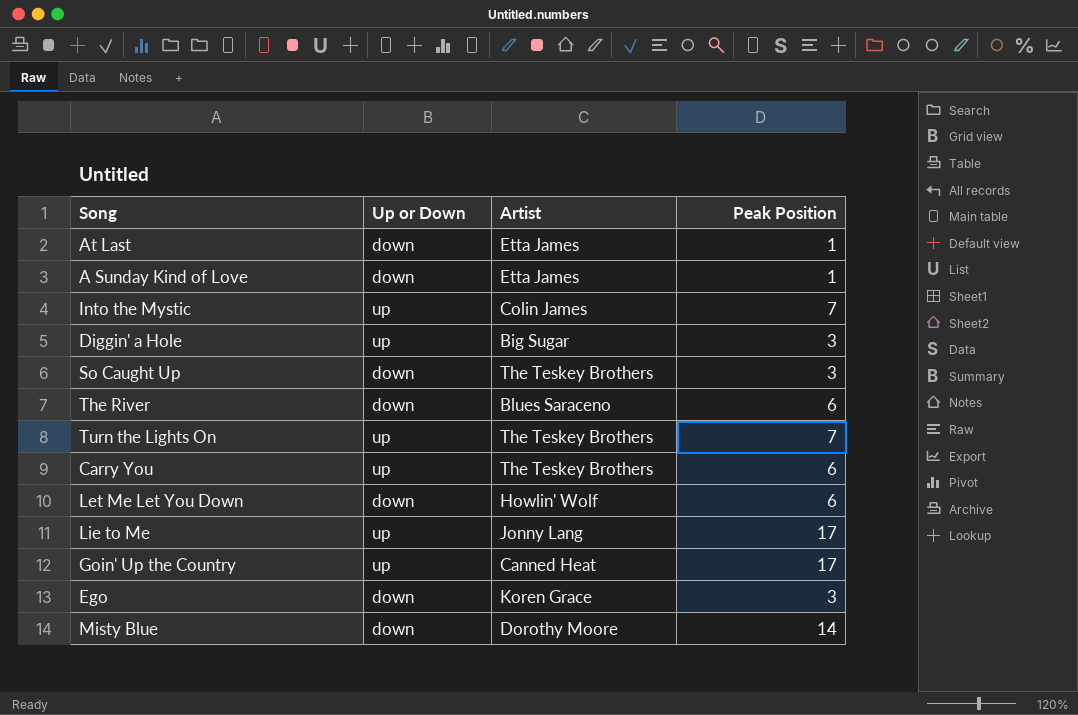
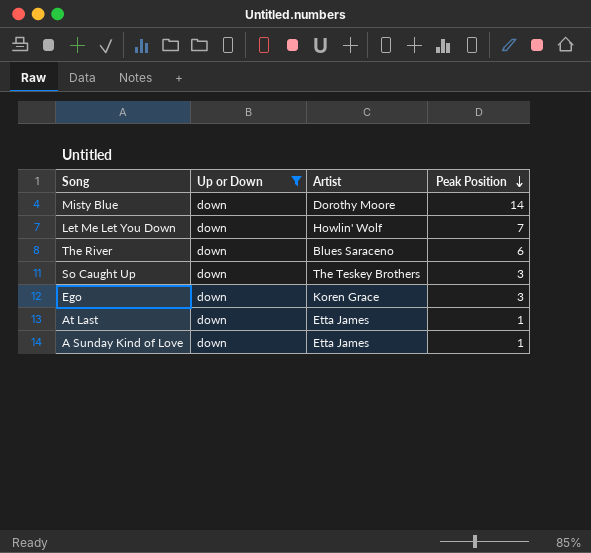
filter: none -> Up or Down = down
row order: none -> Peak Position descending
Let Me Let You Down | Peak Position: 6 -> 7

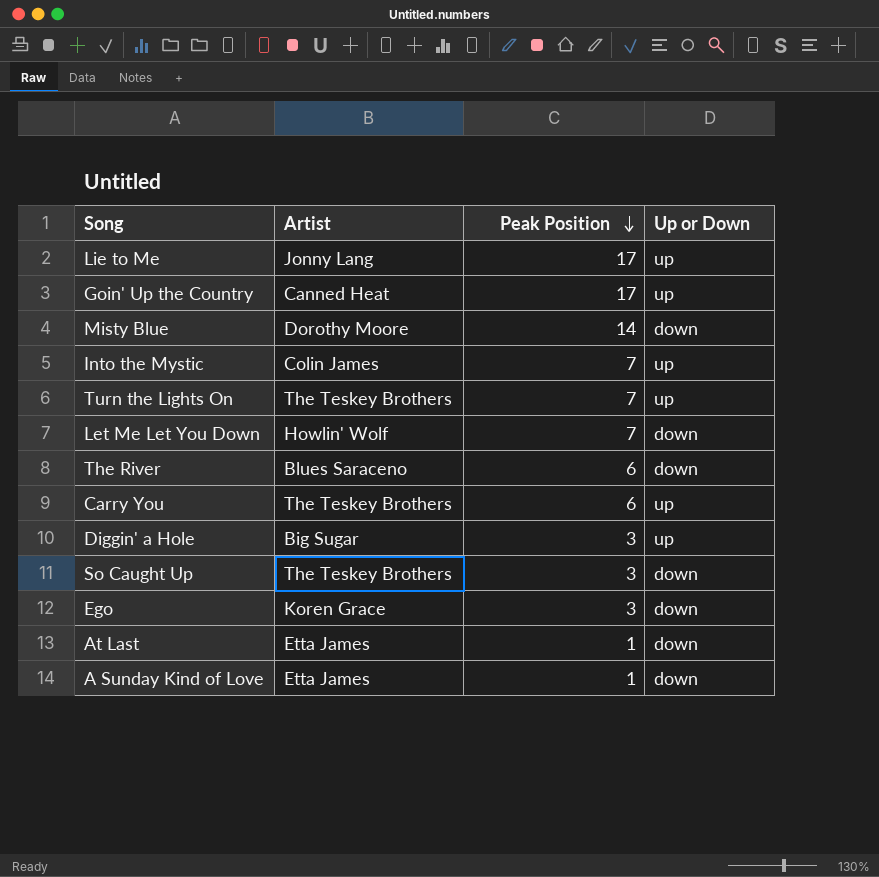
filter: Up or Down = down -> none
column Up or Down | position: 2 -> 4

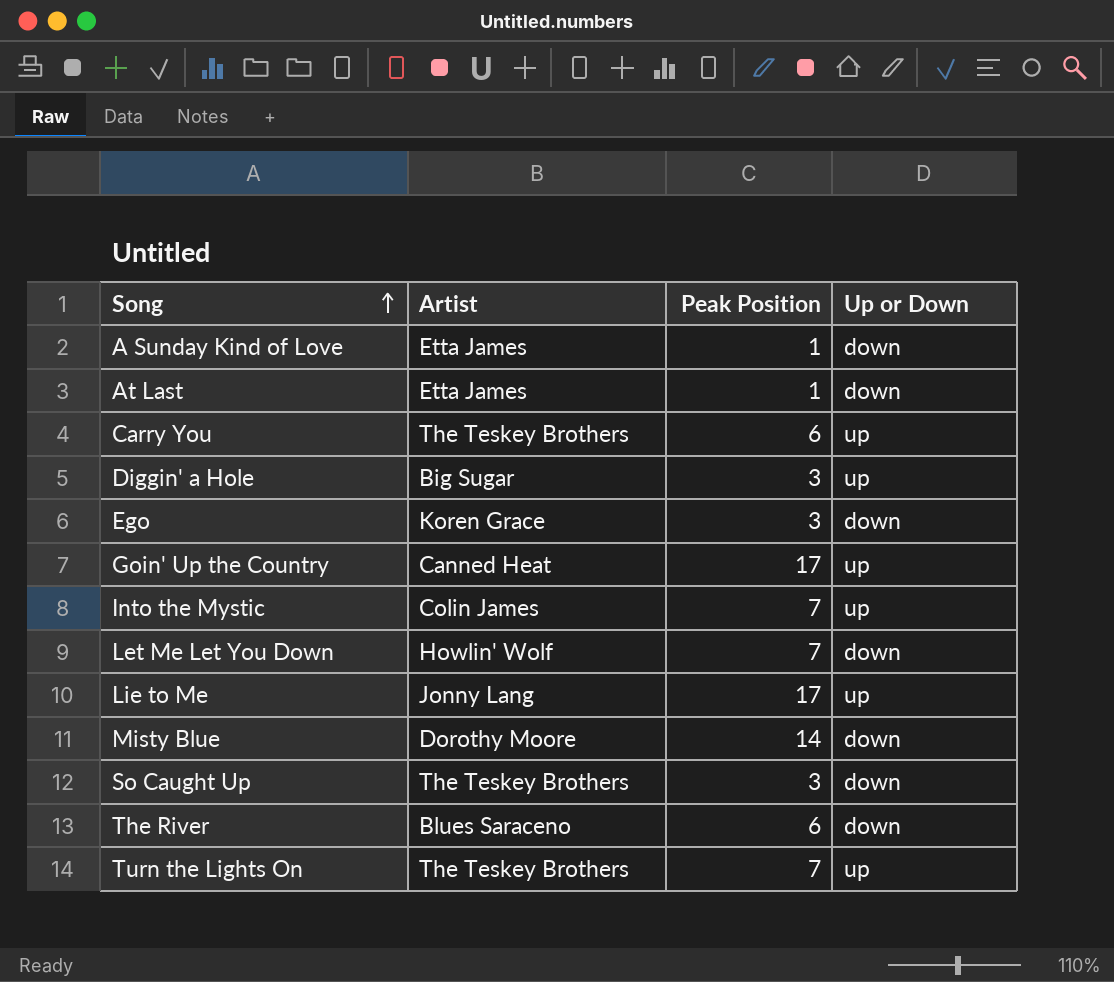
row order: Peak Position descending -> Song ascending

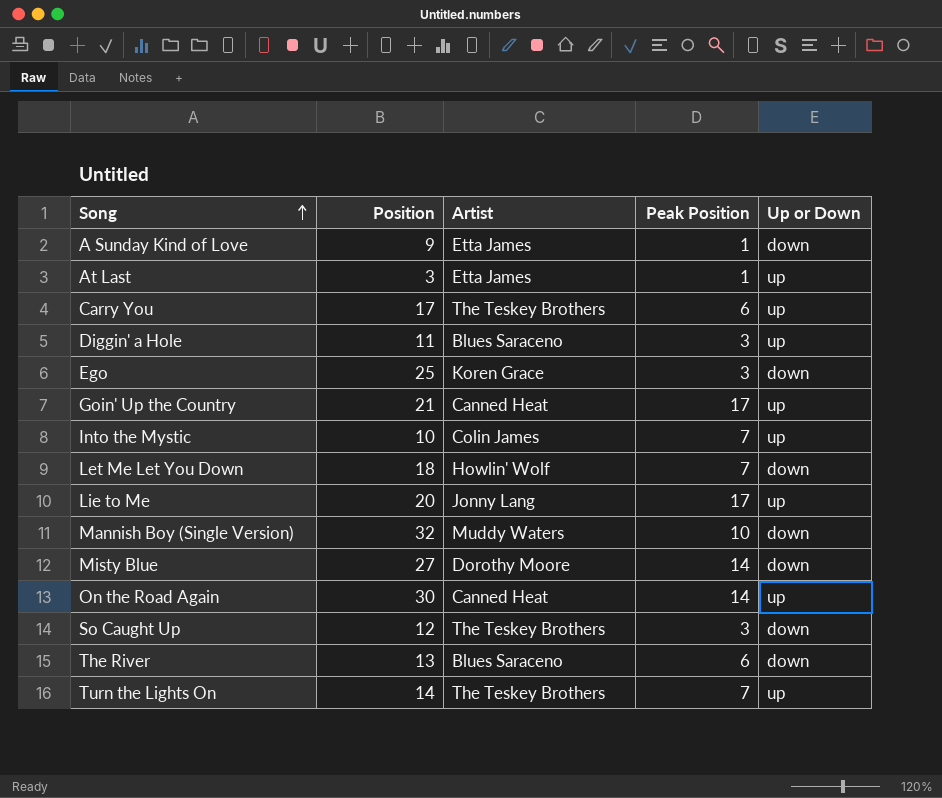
column Position | position: none -> 2
At Last | Up or Down: down -> up
Diggin' a Hole | Artist: Big Sugar -> Blues Saraceno
row Mannish Boy (Single Version): none -> 32 | Muddy Waters | 10 | down
row On the Road Again: none -> 30 | Canned Heat | 14 | up

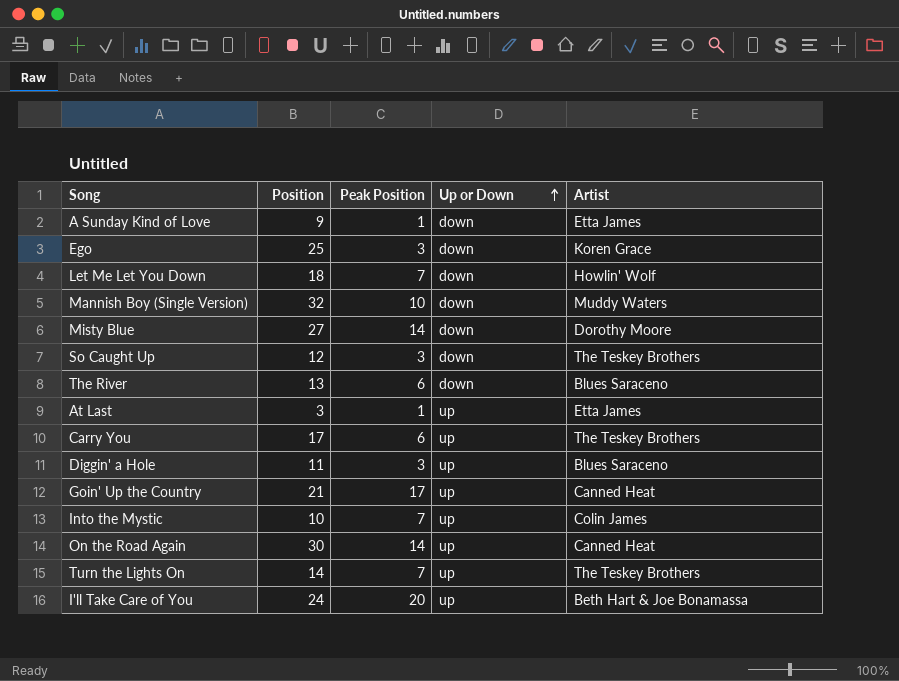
row order: Song ascending -> Up or Down ascending
column Artist | position: 3 -> 5
row Lie to Me: 20 | Jonny Lang | 17 | up -> none
row I'll Take Care of You: none -> 24 | 20 | up | Beth Hart & Joe Bonamassa

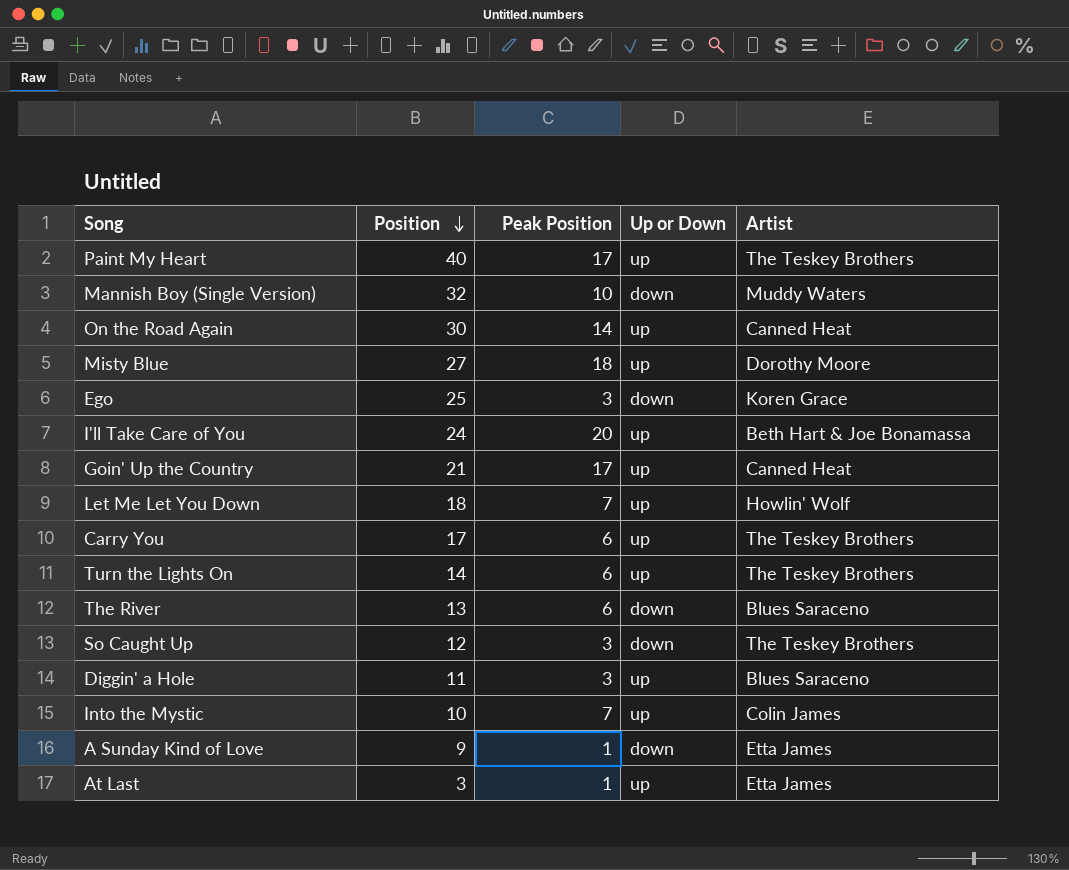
row order: Up or Down ascending -> Position descending
row Paint My Heart: none -> 40 | 17 | up | The Teskey Brothers
Misty Blue | Peak Position: 14 -> 18
Misty Blue | Up or Down: down -> up
Let Me Let You Down | Up or Down: down -> up
Turn the Lights On | Peak Position: 7 -> 6

